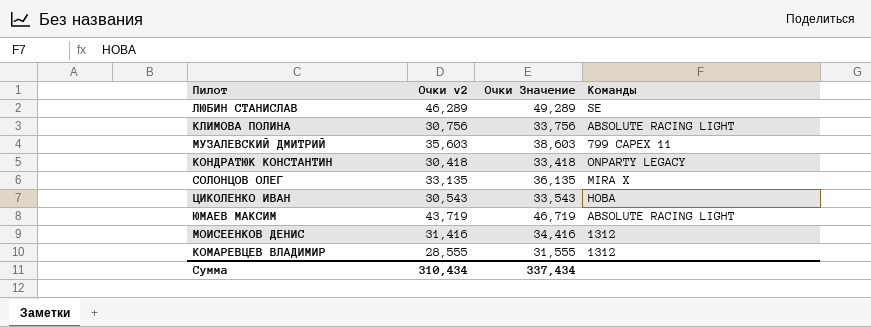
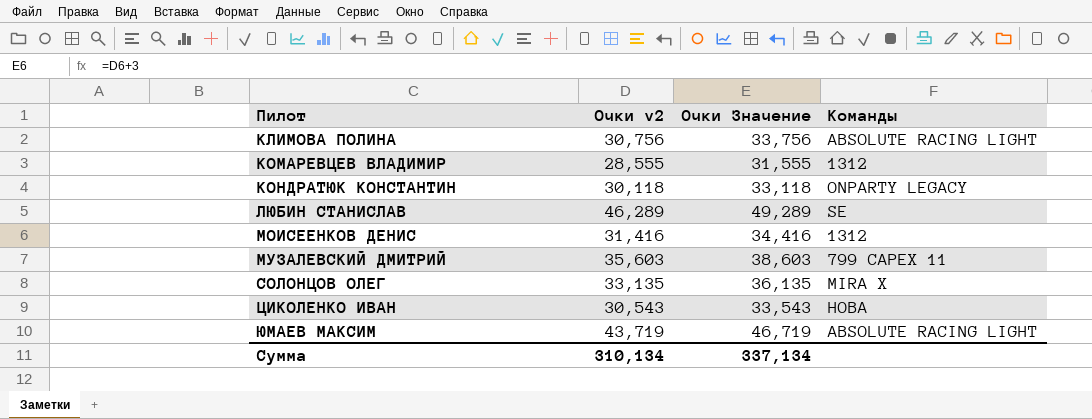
row order: none -> Пилот ascending
КОНДРАТЮК КОНСТАНТИН | Очки v2: 30,418 -> 30,118
КОНДРАТЮК КОНСТАНТИН | Очки Значение: 33,418 -> 33,118
Сумма | Очки v2: 310,434 -> 310,134
Сумма | Очки Значение: 337,434 -> 337,134

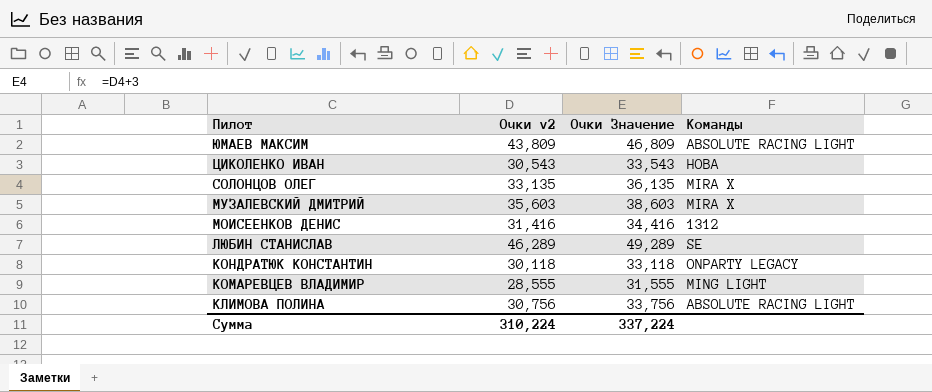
row order: Пилот ascending -> Пилот descending
ЮМАЕВ МАКСИМ | Очки v2: 43,719 -> 43,809
ЮМАЕВ МАКСИМ | Очки Значение: 46,719 -> 46,809
МУЗАЛЕВСКИЙ ДМИТРИЙ | Команды: 799 CAPEX 11 -> MIRA X
КОМАРЕВЦЕВ ВЛАДИМИР | Команды: 1312 -> MING LIGHT
Сумма | Очки v2: 310,134 -> 310,224
Сумма | Очки Значение: 337,134 -> 337,224

